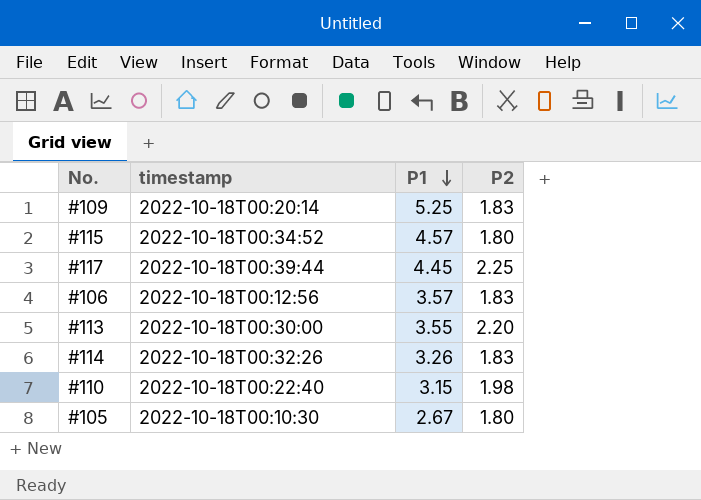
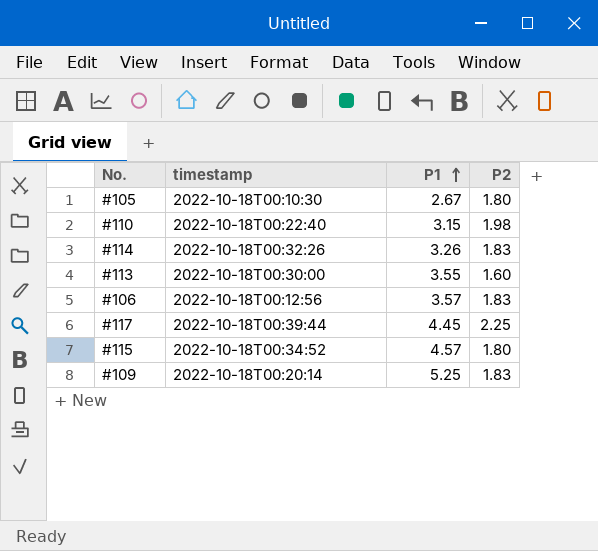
row order: P1 descending -> P1 ascending
#113 | P2: 2.20 -> 1.60

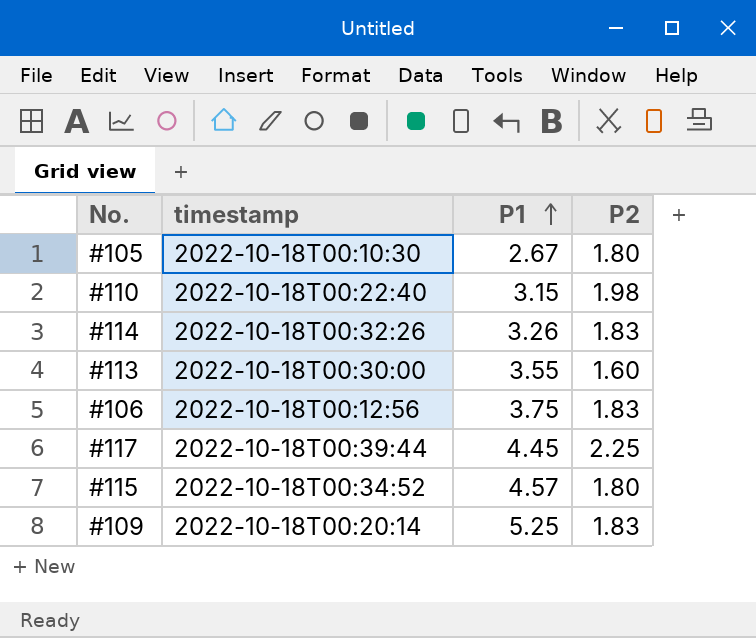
#106 | P1: 3.57 -> 3.75

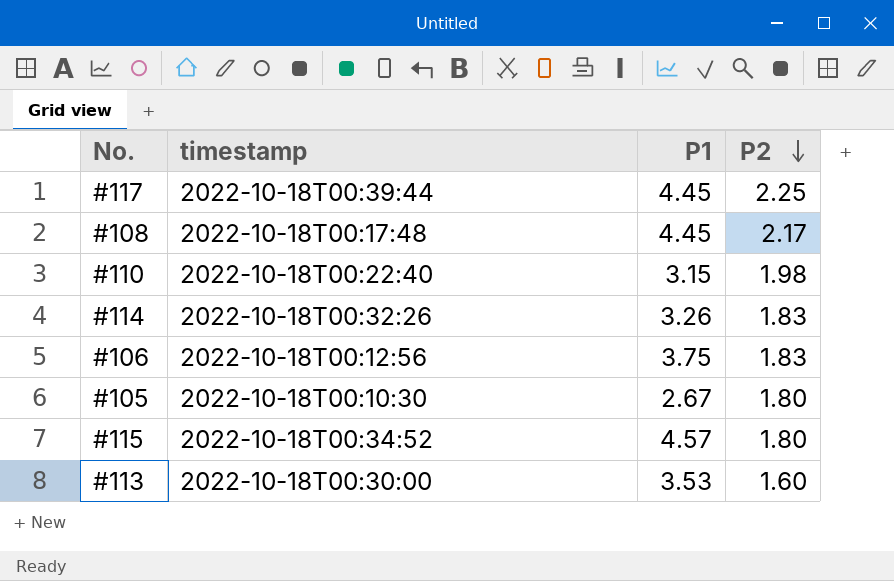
row order: P1 ascending -> P2 descending
row #109: 2022-10-18T00:20:14 | 5.25 | 1.83 -> none
row #108: none -> 2022-10-18T00:17:48 | 4.45 | 2.17
#113 | P1: 3.55 -> 3.53

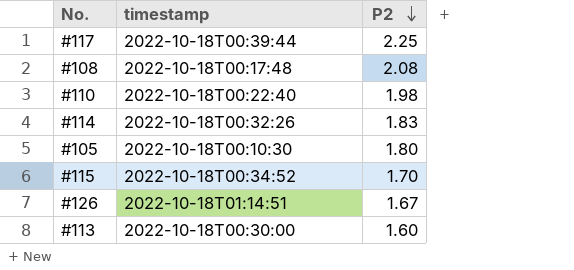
column P1 | position: 3 -> none
row #106: 2022-10-18T00:12:56 | 3.75 | 1.83 -> none
#108 | P2: 2.17 -> 2.08
#115 | P2: 1.80 -> 1.70
row #126: none -> 2022-10-18T01:14:51 | 1.67

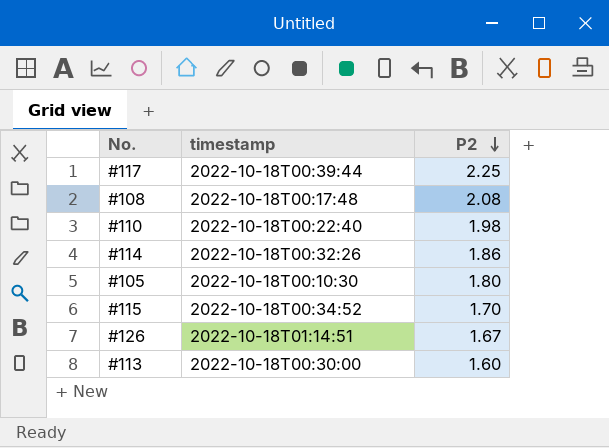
#114 | P2: 1.83 -> 1.86

